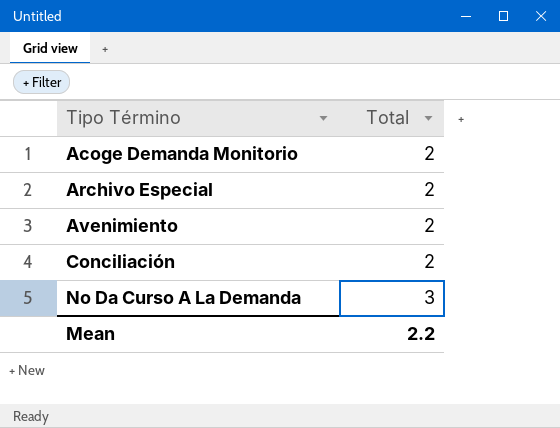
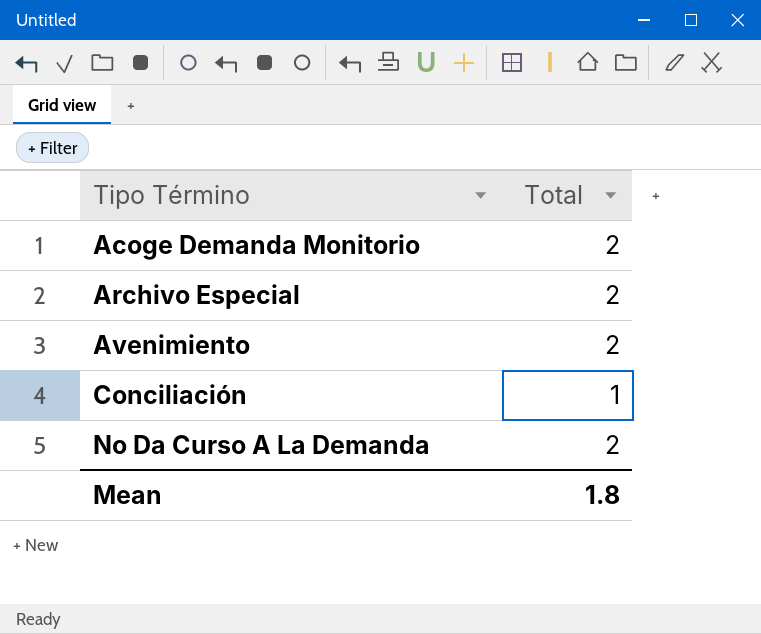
Conciliación | Total: 2 -> 1
No Da Curso A La Demanda | Total: 3 -> 2
Mean | Total: 2.2 -> 1.8

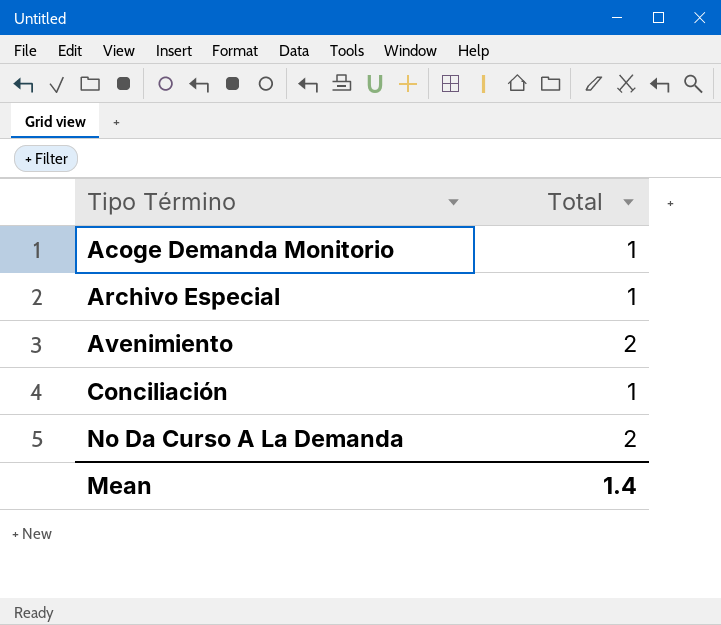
Acoge Demanda Monitorio | Total: 2 -> 1
Archivo Especial | Total: 2 -> 1
Mean | Total: 1.8 -> 1.4

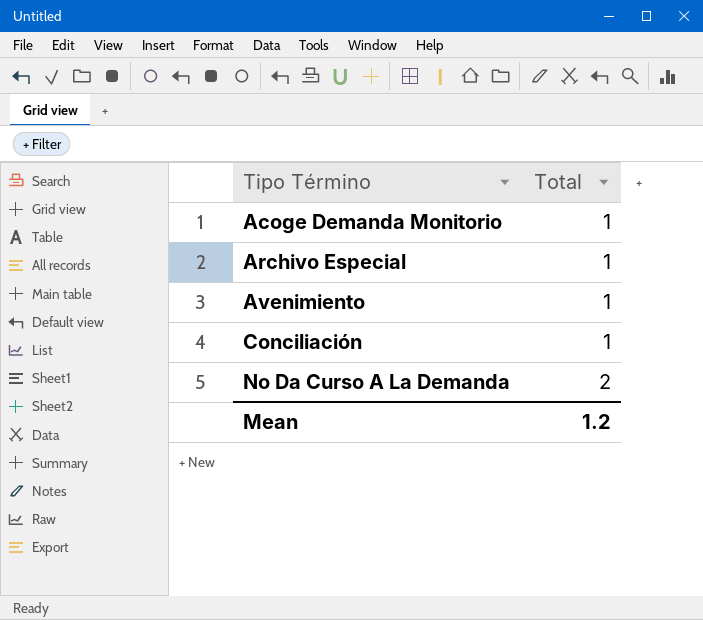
Avenimiento | Total: 2 -> 1
Mean | Total: 1.4 -> 1.2

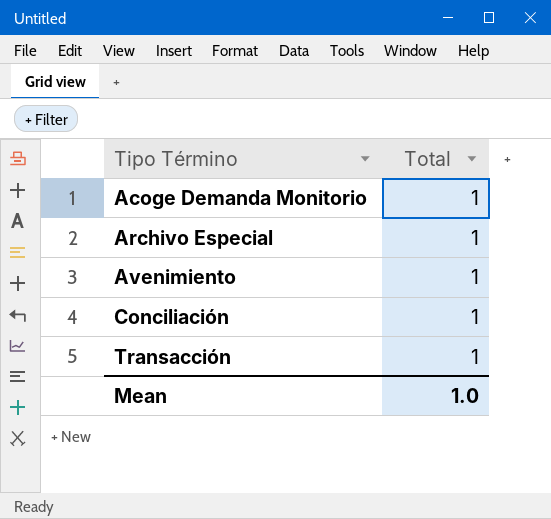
row No Da Curso A La Demanda: 2 -> none
row Transacción: none -> 1
Mean | Total: 1.2 -> 1.0

